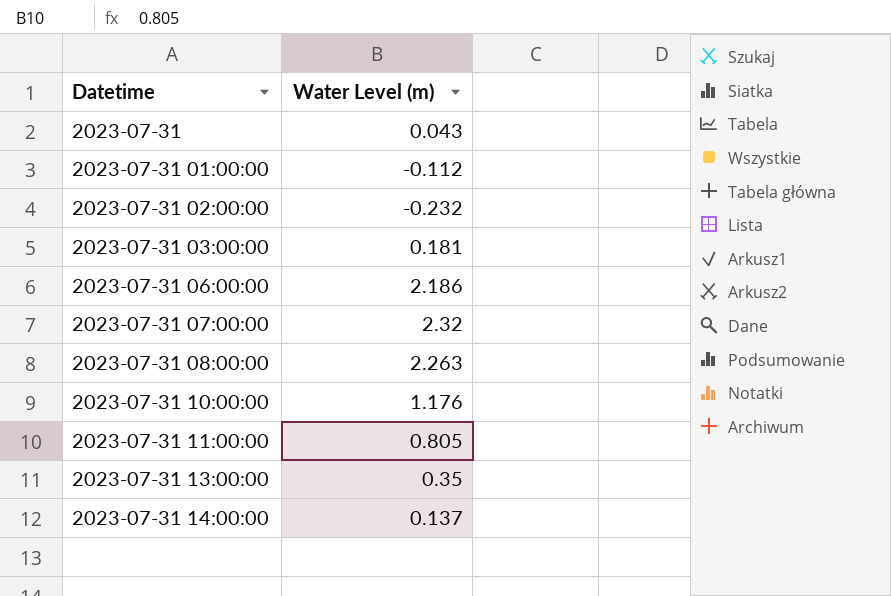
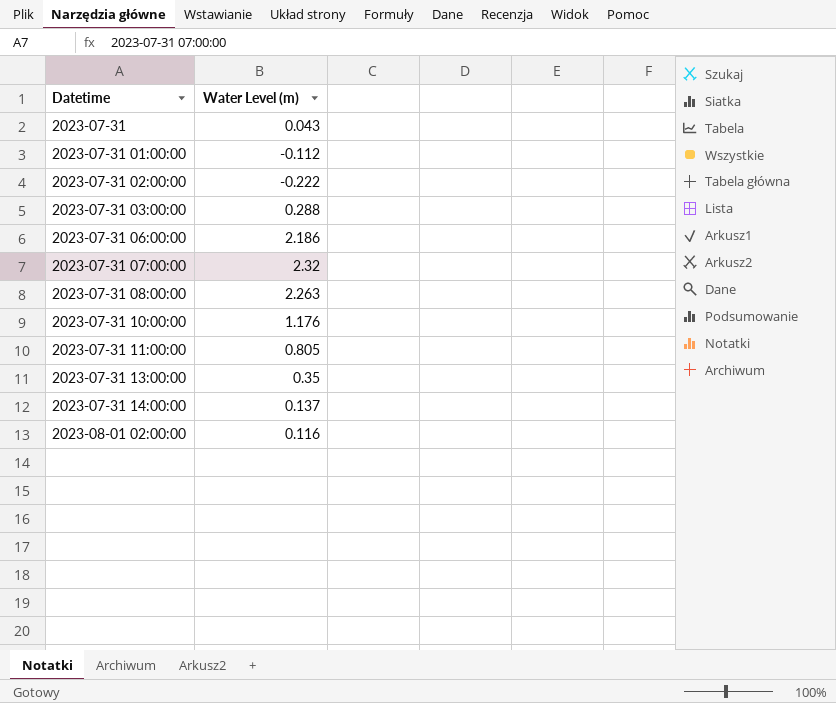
2023-07-31 02:00:00 | Water Level (m): -0.232 -> -0.222
2023-07-31 03:00:00 | Water Level (m): 0.181 -> 0.288
row 2023-08-01 02:00:00: none -> 0.116

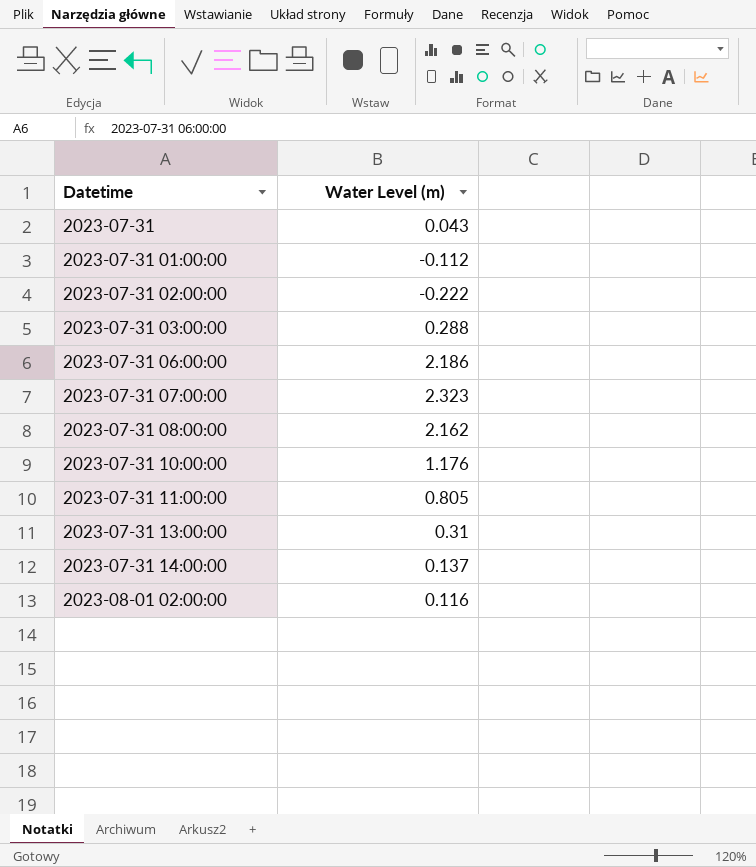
2023-07-31 07:00:00 | Water Level (m): 2.32 -> 2.323
2023-07-31 08:00:00 | Water Level (m): 2.263 -> 2.162
2023-07-31 13:00:00 | Water Level (m): 0.35 -> 0.31

